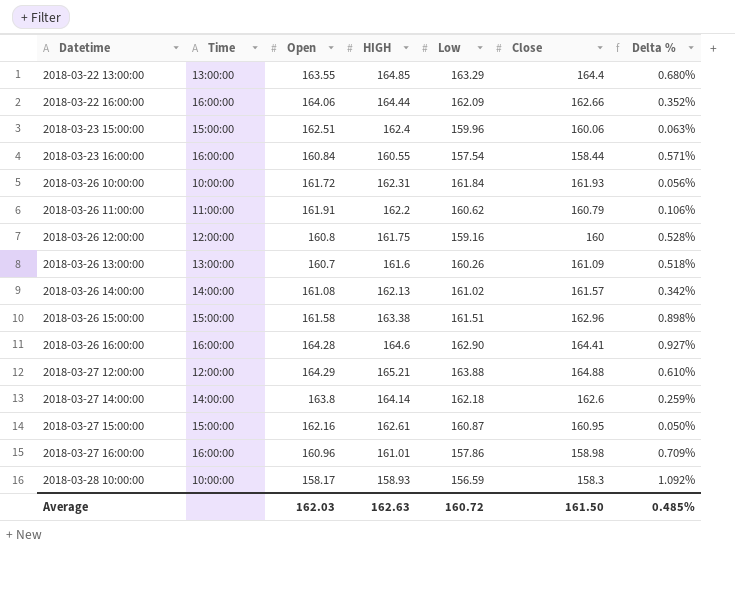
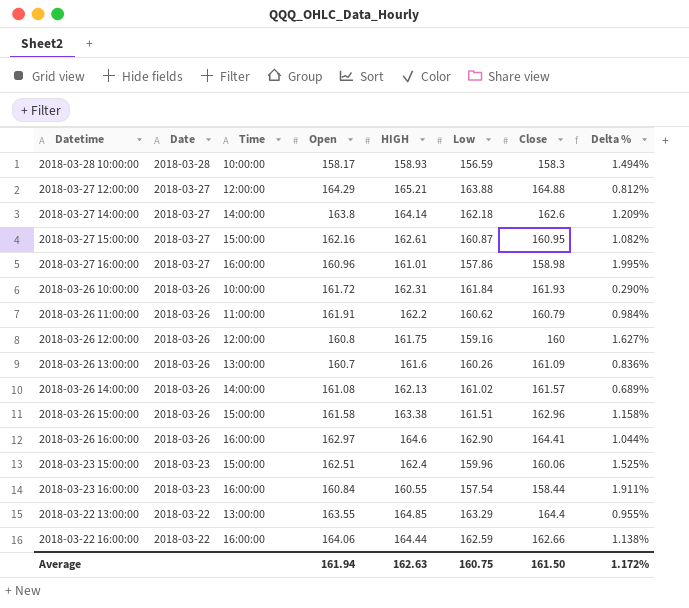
row order: Datetime ascending -> Date descending
column Date | position: none -> 2
column Delta % | formula: ([Close] - [Low]) / [Low] -> ([HIGH] - [Low]) / [Low]
2018-03-26 16:00:00 | Open: 164.28 -> 162.97
2018-03-22 16:00:00 | Low: 162.09 -> 162.59
Average | Open: 162.03 -> 161.94
Average | Low: 160.72 -> 160.75
Average | Delta %: 0.485% -> 1.172%

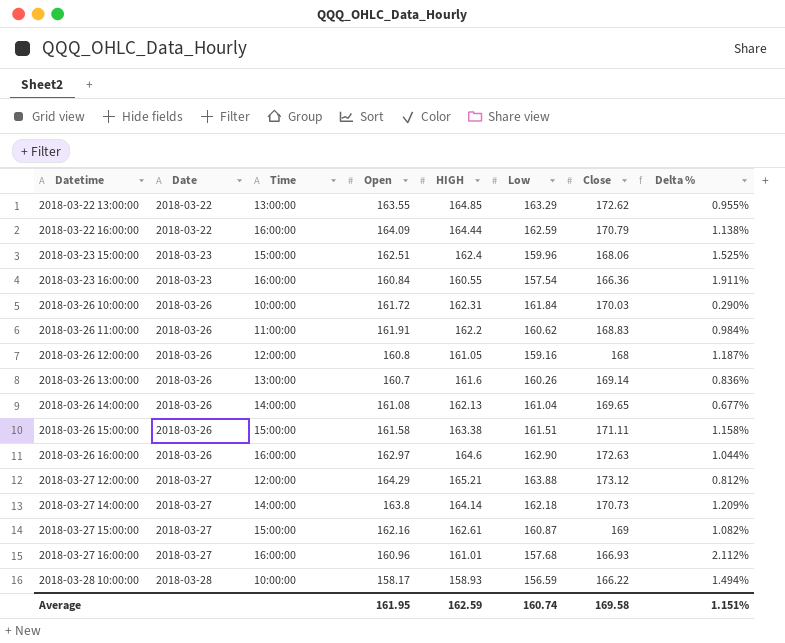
row order: Date descending -> Datetime ascending
2018-03-22 13:00:00 | Close: 164.4 -> 172.62
2018-03-22 16:00:00 | Open: 164.06 -> 164.09
2018-03-22 16:00:00 | Close: 162.66 -> 170.79
2018-03-23 15:00:00 | Close: 160.06 -> 168.06
2018-03-23 16:00:00 | Close: 158.44 -> 166.36
2018-03-26 10:00:00 | Close: 161.93 -> 170.03
2018-03-26 11:00:00 | Close: 160.79 -> 168.83
2018-03-26 12:00:00 | HIGH: 161.75 -> 161.05
2018-03-26 12:00:00 | Close: 160 -> 168
2018-03-26 12:00:00 | Delta %: 1.627% -> 1.187%
2018-03-26 13:00:00 | Close: 161.09 -> 169.14
2018-03-26 14:00:00 | Low: 161.02 -> 161.04
2018-03-26 14:00:00 | Close: 161.57 -> 169.65
2018-03-26 14:00:00 | Delta %: 0.689% -> 0.677%
2018-03-26 15:00:00 | Close: 162.96 -> 171.11
2018-03-26 16:00:00 | Close: 164.41 -> 172.63
2018-03-27 12:00:00 | Close: 164.88 -> 173.12
2018-03-27 14:00:00 | Close: 162.6 -> 170.73
2018-03-27 15:00:00 | Close: 160.95 -> 169
2018-03-27 16:00:00 | Low: 157.86 -> 157.68
2018-03-27 16:00:00 | Close: 158.98 -> 166.93
2018-03-27 16:00:00 | Delta %: 1.995% -> 2.112%
2018-03-28 10:00:00 | Close: 158.3 -> 166.22
Average | Open: 161.94 -> 161.95
Average | HIGH: 162.63 -> 162.59
Average | Low: 160.75 -> 160.74
Average | Close: 161.50 -> 169.58
Average | Delta %: 1.172% -> 1.151%

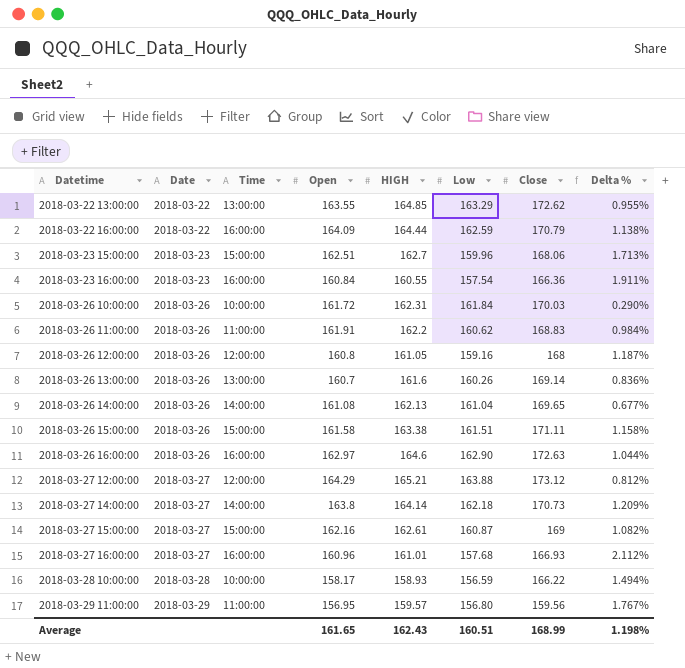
2018-03-23 15:00:00 | HIGH: 162.4 -> 162.7
2018-03-23 15:00:00 | Delta %: 1.525% -> 1.713%
row 2018-03-29 11:00:00: none -> 2018-03-29 | 11:00:00 | 156.95 | 159.57 | 156.80 | 159.56 | 1.767%
Average | Open: 161.95 -> 161.65
Average | HIGH: 162.59 -> 162.43
Average | Low: 160.74 -> 160.51
Average | Close: 169.58 -> 168.99
Average | Delta %: 1.151% -> 1.198%

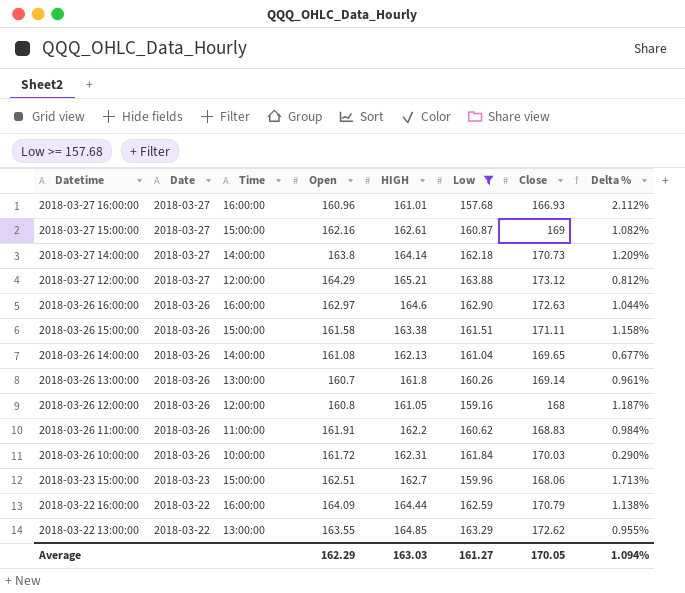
filter: none -> Low >= 157.68
row order: Datetime ascending -> Datetime descending
2018-03-26 13:00:00 | HIGH: 161.6 -> 161.8
2018-03-26 13:00:00 | Delta %: 0.836% -> 0.961%
Average | Open: 161.65 -> 162.29
Average | HIGH: 162.43 -> 163.03
Average | Low: 160.51 -> 161.27
Average | Close: 168.99 -> 170.05
Average | Delta %: 1.198% -> 1.094%

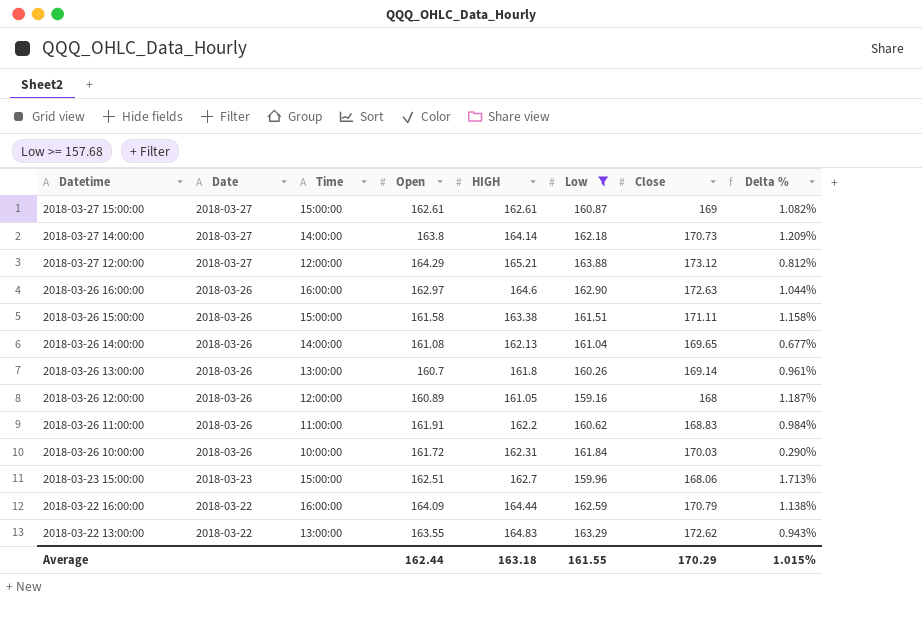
row 2018-03-27 16:00:00: 2018-03-27 | 16:00:00 | 160.96 | 161.01 | 157.68 | 166.93 | 2.112% -> none
2018-03-27 15:00:00 | Open: 162.16 -> 162.61
2018-03-26 12:00:00 | Open: 160.8 -> 160.89
2018-03-22 13:00:00 | HIGH: 164.85 -> 164.83
2018-03-22 13:00:00 | Delta %: 0.955% -> 0.943%
Average | Open: 162.29 -> 162.44
Average | HIGH: 163.03 -> 163.18
Average | Low: 161.27 -> 161.55
Average | Close: 170.05 -> 170.29
Average | Delta %: 1.094% -> 1.015%

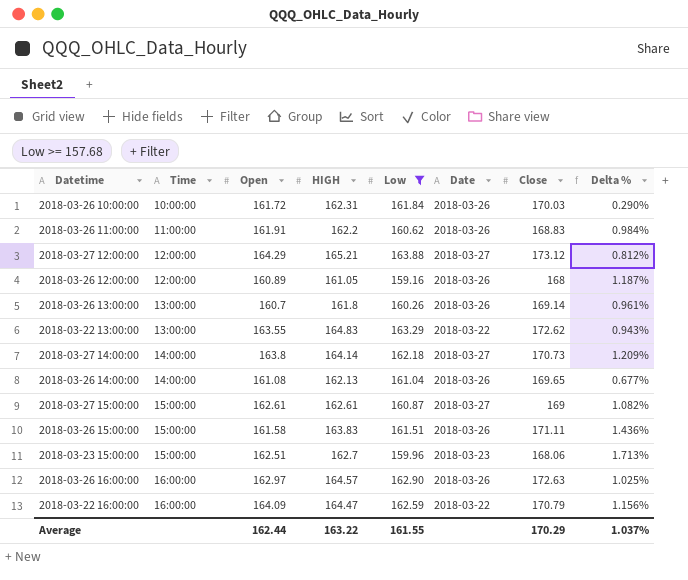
row order: Datetime descending -> Time ascending
column Date | position: 2 -> 6
2018-03-26 15:00:00 | HIGH: 163.38 -> 163.83
2018-03-26 15:00:00 | Delta %: 1.158% -> 1.436%
2018-03-26 16:00:00 | HIGH: 164.6 -> 164.57
2018-03-26 16:00:00 | Delta %: 1.044% -> 1.025%
2018-03-22 16:00:00 | HIGH: 164.44 -> 164.47
2018-03-22 16:00:00 | Delta %: 1.138% -> 1.156%
Average | HIGH: 163.18 -> 163.22
Average | Delta %: 1.015% -> 1.037%

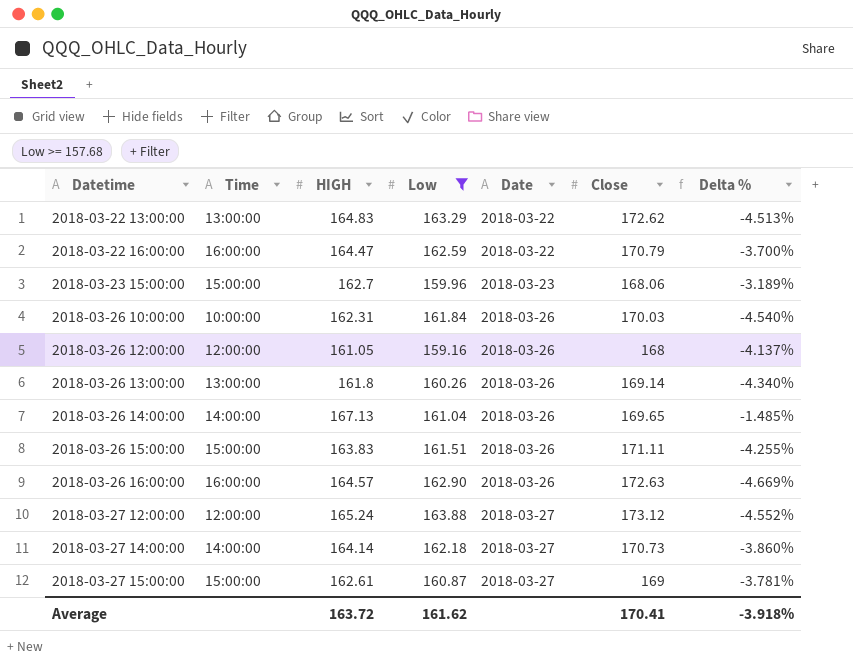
row order: Time ascending -> Datetime ascending
column Open | position: 3 -> none
column Delta % | formula: ([HIGH] - [Low]) / [Low] -> ([HIGH] - [Close]) / [Close]
row 2018-03-26 11:00:00: 11:00:00 | 161.91 | 162.2 | 160.62 | 2018-03-26 | 168.83 | 0.984% -> none
2018-03-26 14:00:00 | HIGH: 162.13 -> 167.13
2018-03-27 12:00:00 | HIGH: 165.21 -> 165.24
Average | HIGH: 163.22 -> 163.72
Average | Low: 161.55 -> 161.62
Average | Close: 170.29 -> 170.41
Average | Delta %: 1.037% -> -3.918%

